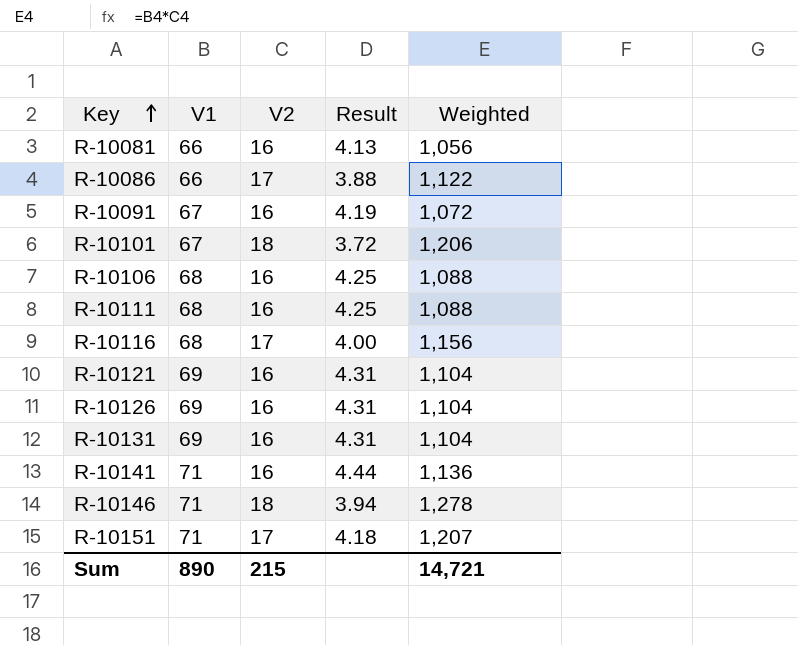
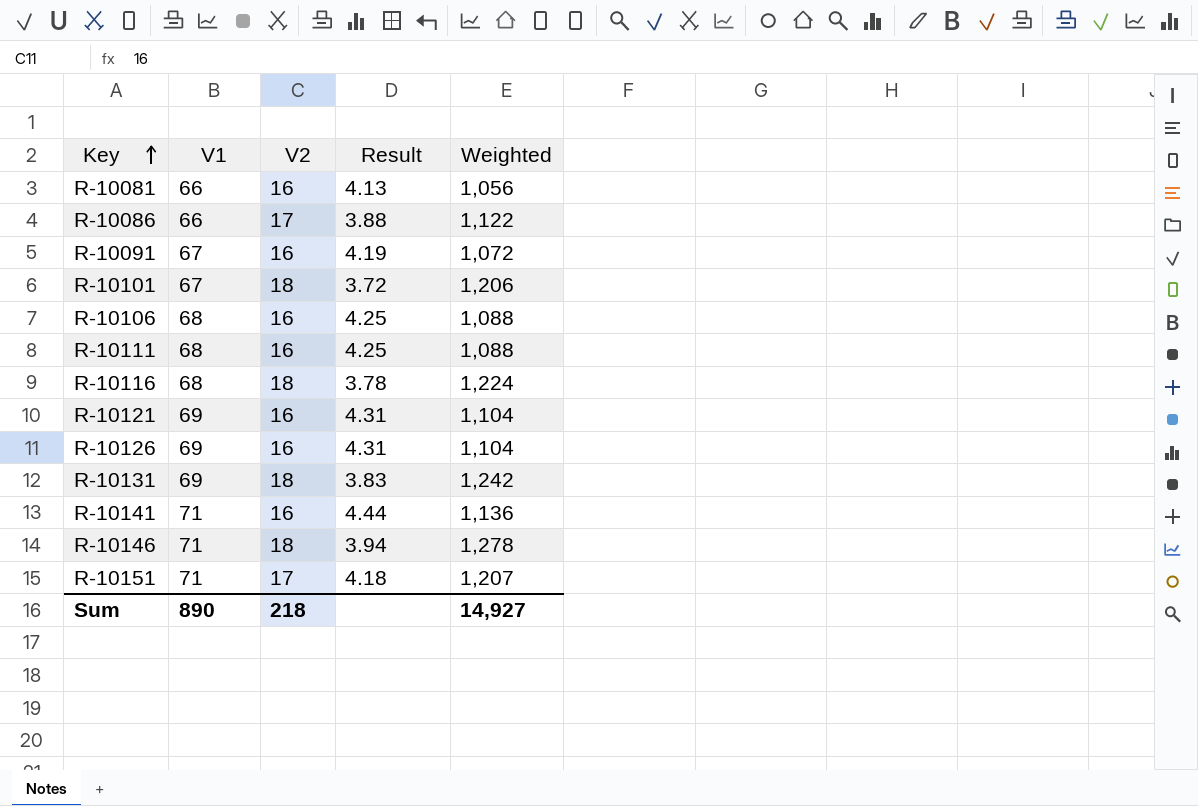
R-10116 | V2: 17 -> 18
R-10116 | Result: 4.00 -> 3.78
R-10116 | Weighted: 1,156 -> 1,224
R-10131 | V2: 16 -> 18
R-10131 | Result: 4.31 -> 3.83
R-10131 | Weighted: 1,104 -> 1,242
Sum | V2: 215 -> 218
Sum | Weighted: 14,721 -> 14,927

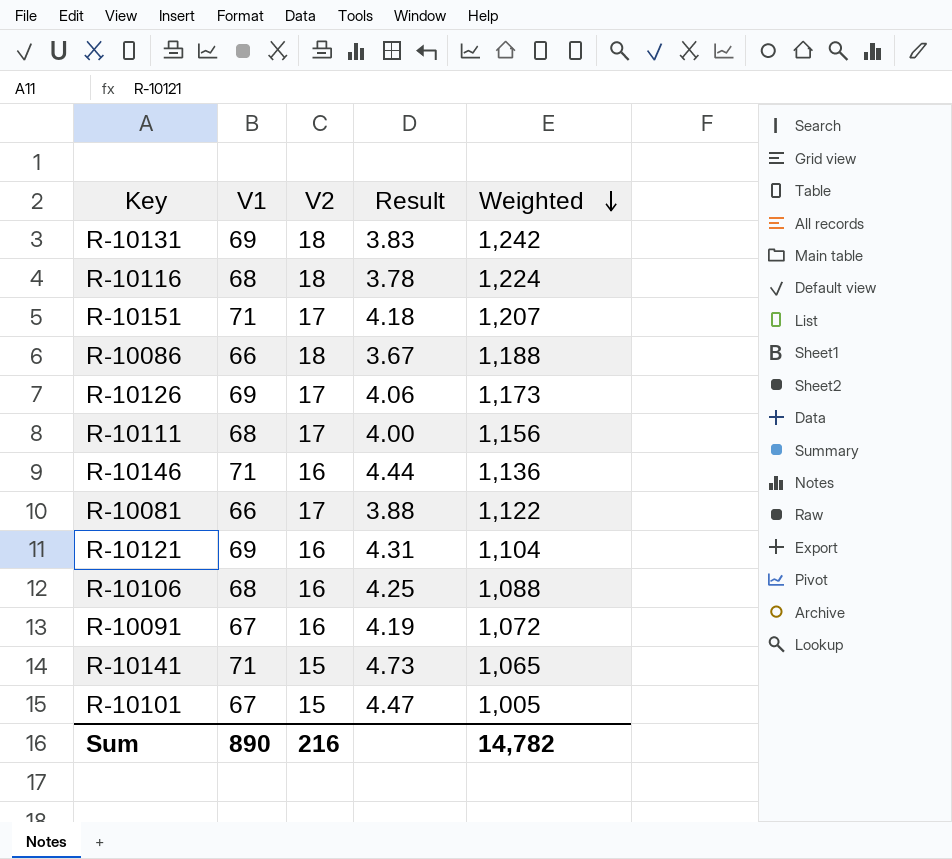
row order: Key ascending -> Weighted descending
R-10086 | V2: 17 -> 18
R-10086 | Result: 3.88 -> 3.67
R-10086 | Weighted: 1,122 -> 1,188
R-10126 | V2: 16 -> 17
R-10126 | Result: 4.31 -> 4.06
R-10126 | Weighted: 1,104 -> 1,173
R-10111 | V2: 16 -> 17
R-10111 | Result: 4.25 -> 4.00
R-10111 | Weighted: 1,088 -> 1,156
R-10146 | V2: 18 -> 16
R-10146 | Result: 3.94 -> 4.44
R-10146 | Weighted: 1,278 -> 1,136
R-10081 | V2: 16 -> 17
R-10081 | Result: 4.13 -> 3.88
R-10081 | Weighted: 1,056 -> 1,122
R-10141 | V2: 16 -> 15
R-10141 | Result: 4.44 -> 4.73
R-10141 | Weighted: 1,136 -> 1,065
R-10101 | V2: 18 -> 15
R-10101 | Result: 3.72 -> 4.47
R-10101 | Weighted: 1,206 -> 1,005
Sum | V2: 218 -> 216
Sum | Weighted: 14,927 -> 14,782

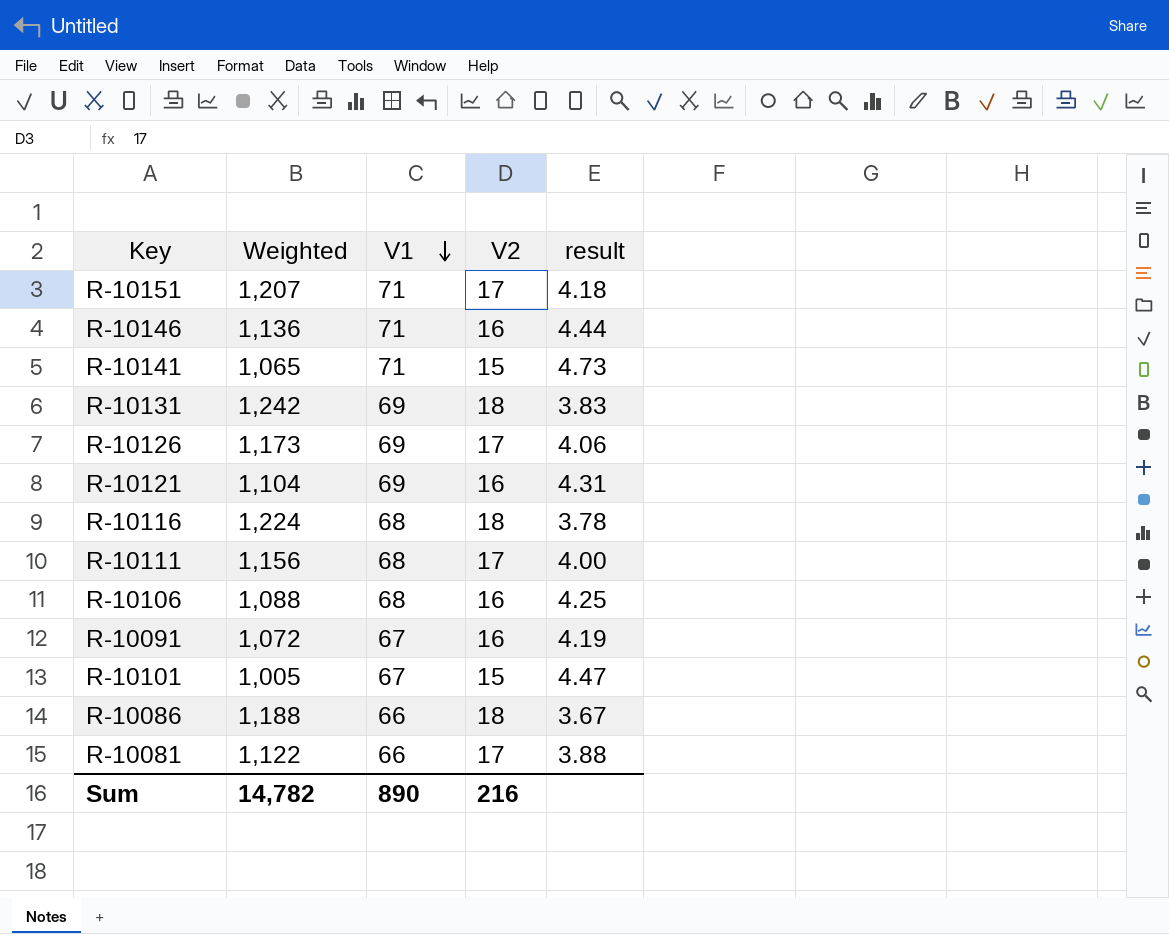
row order: Weighted descending -> V1 descending
column Weighted | position: 5 -> 2
column name: Result -> result

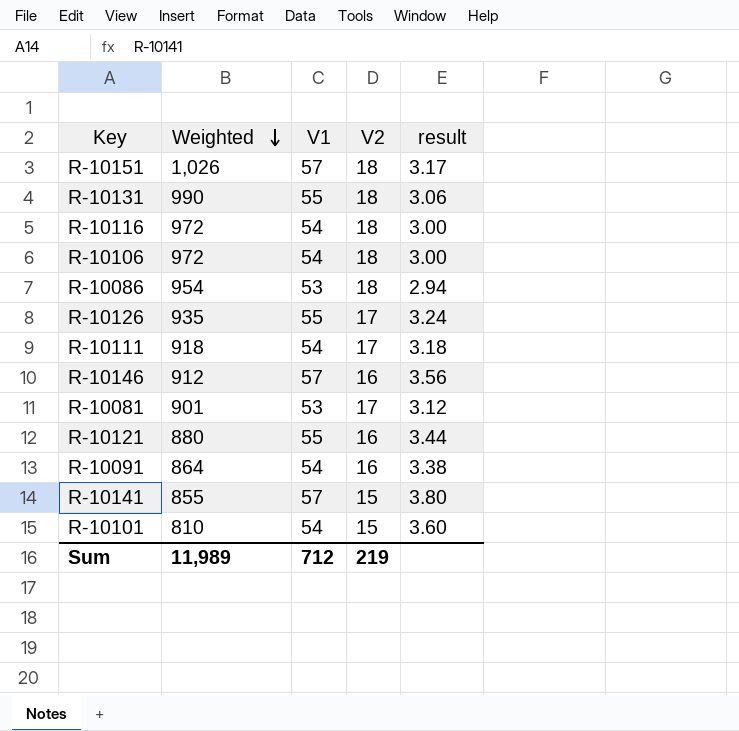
row order: V1 descending -> Weighted descending
R-10151 | Weighted: 1,207 -> 1,026
R-10151 | V1: 71 -> 57
R-10151 | V2: 17 -> 18
R-10151 | result: 4.18 -> 3.17
R-10131 | Weighted: 1,242 -> 990
R-10131 | V1: 69 -> 55
R-10131 | result: 3.83 -> 3.06
R-10116 | Weighted: 1,224 -> 972
R-10116 | V1: 68 -> 54
R-10116 | result: 3.78 -> 3.00
R-10106 | Weighted: 1,088 -> 972
R-10106 | V1: 68 -> 54
R-10106 | V2: 16 -> 18
R-10106 | result: 4.25 -> 3.00
R-10086 | Weighted: 1,188 -> 954
R-10086 | V1: 66 -> 53
R-10086 | result: 3.67 -> 2.94
R-10126 | Weighted: 1,173 -> 935
R-10126 | V1: 69 -> 55
R-10126 | result: 4.06 -> 3.24
R-10111 | Weighted: 1,156 -> 918
R-10111 | V1: 68 -> 54
R-10111 | result: 4.00 -> 3.18
R-10146 | Weighted: 1,136 -> 912
R-10146 | V1: 71 -> 57
R-10146 | result: 4.44 -> 3.56
R-10081 | Weighted: 1,122 -> 901
R-10081 | V1: 66 -> 53
R-10081 | result: 3.88 -> 3.12
R-10121 | Weighted: 1,104 -> 880
R-10121 | V1: 69 -> 55
R-10121 | result: 4.31 -> 3.44
R-10091 | Weighted: 1,072 -> 864
R-10091 | V1: 67 -> 54
R-10091 | result: 4.19 -> 3.38
R-10141 | Weighted: 1,065 -> 855
R-10141 | V1: 71 -> 57
R-10141 | result: 4.73 -> 3.80
R-10101 | Weighted: 1,005 -> 810
R-10101 | V1: 67 -> 54
R-10101 | result: 4.47 -> 3.60
Sum | Weighted: 14,782 -> 11,989
Sum | V1: 890 -> 712
Sum | V2: 216 -> 219

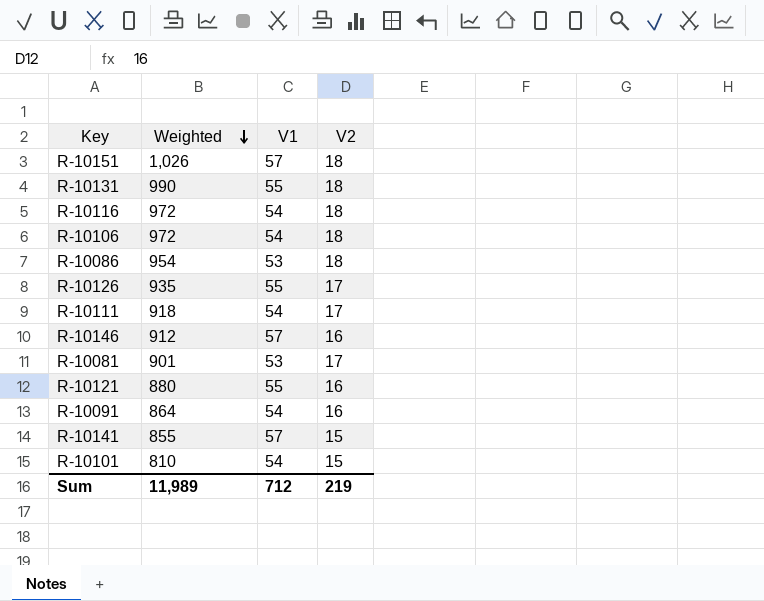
column result | formula: [V1] / [V2] -> none

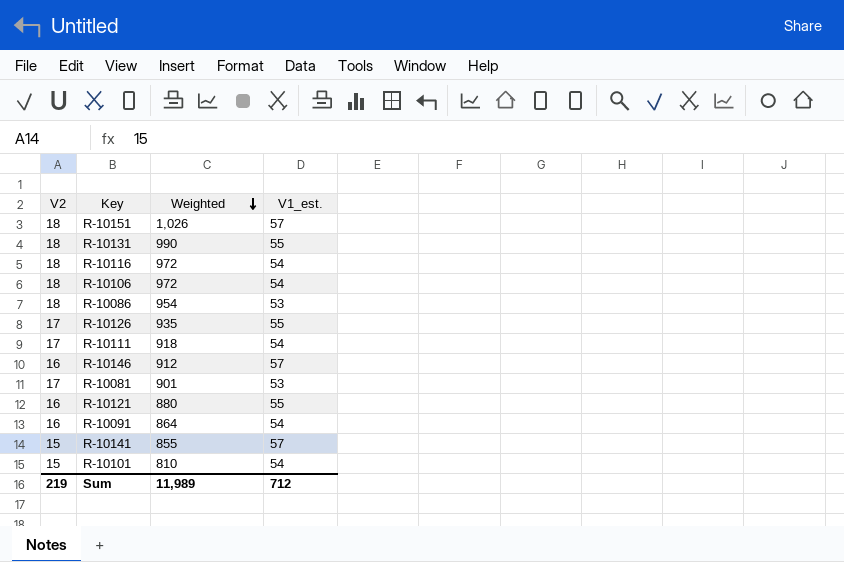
column V2 | position: 4 -> 1
column name: V1 -> V1_est.

